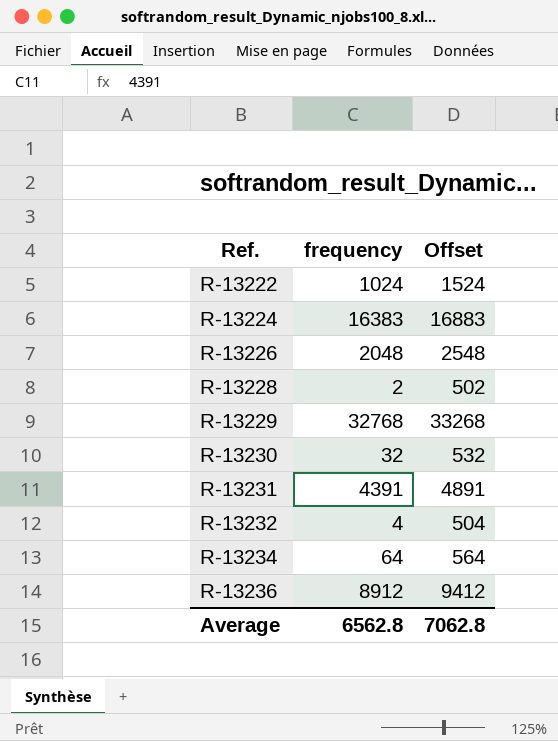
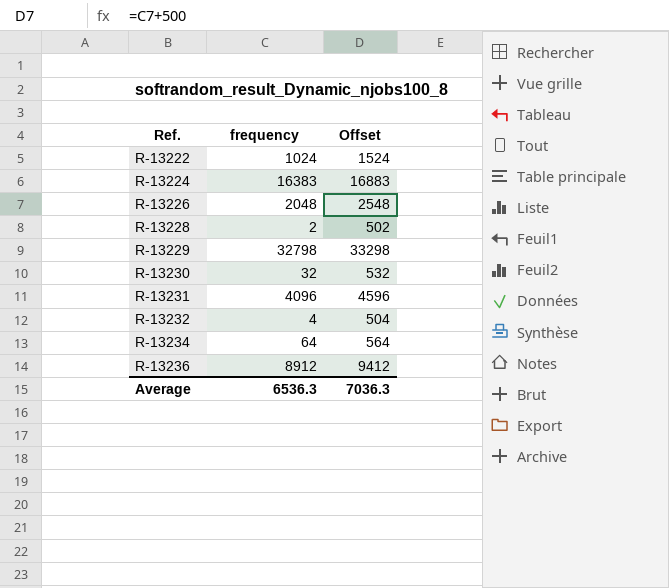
R-13229 | frequency: 32768 -> 32798
R-13229 | Offset: 33268 -> 33298
R-13231 | frequency: 4391 -> 4096
R-13231 | Offset: 4891 -> 4596
Average | frequency: 6562.8 -> 6536.3
Average | Offset: 7062.8 -> 7036.3

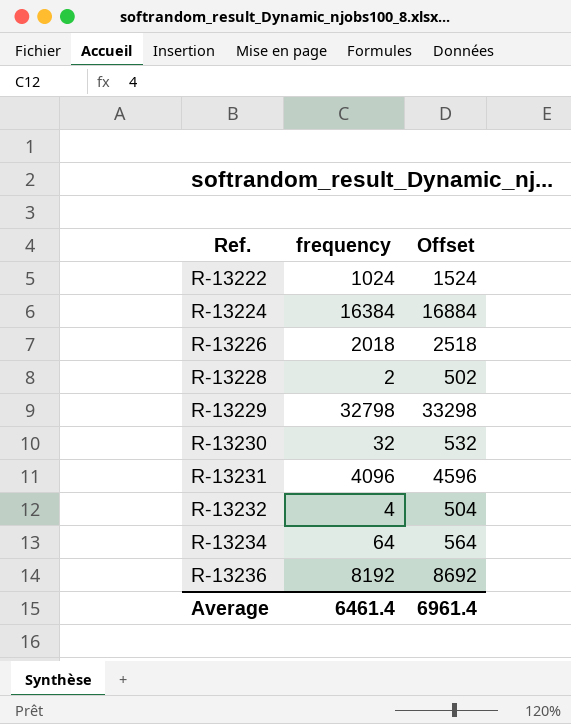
R-13224 | frequency: 16383 -> 16384
R-13224 | Offset: 16883 -> 16884
R-13226 | frequency: 2048 -> 2018
R-13226 | Offset: 2548 -> 2518
R-13236 | frequency: 8912 -> 8192
R-13236 | Offset: 9412 -> 8692
Average | frequency: 6536.3 -> 6461.4
Average | Offset: 7036.3 -> 6961.4

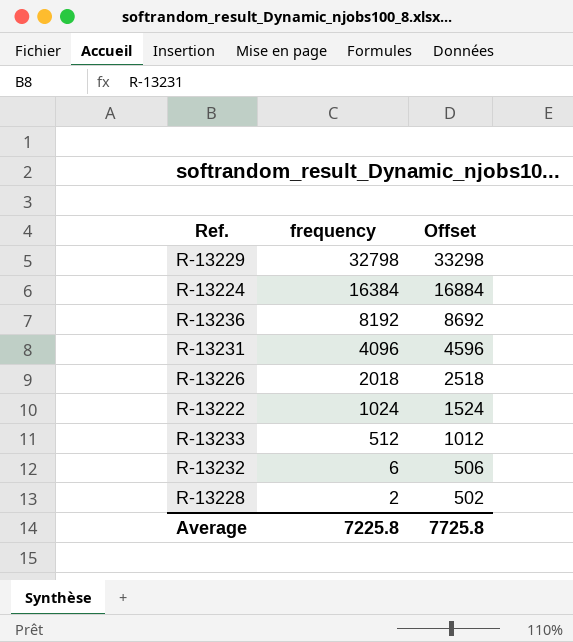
row order: Ref. ascending -> frequency descending
row R-13230: 32 | 532 -> none
row R-13234: 64 | 564 -> none
row R-13233: none -> 512 | 1012
R-13232 | frequency: 4 -> 6
R-13232 | Offset: 504 -> 506
Average | frequency: 6461.4 -> 7225.8
Average | Offset: 6961.4 -> 7725.8

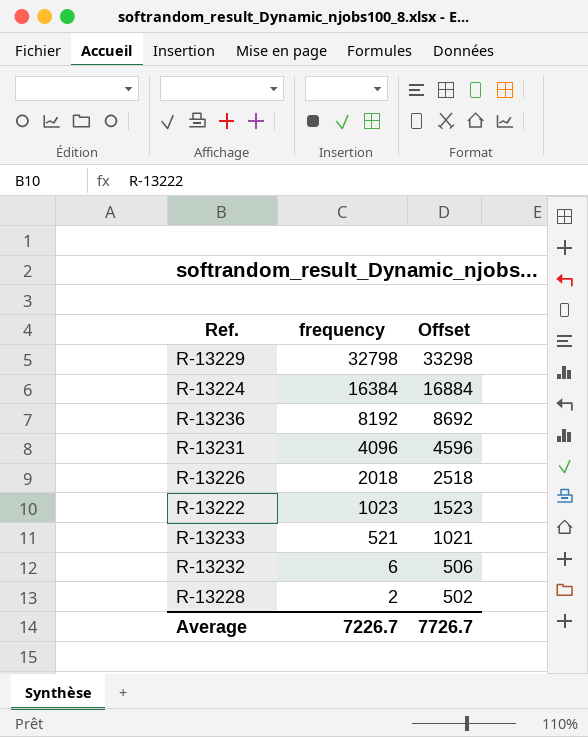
R-13222 | frequency: 1024 -> 1023
R-13222 | Offset: 1524 -> 1523
R-13233 | frequency: 512 -> 521
R-13233 | Offset: 1012 -> 1021
Average | frequency: 7225.8 -> 7226.7
Average | Offset: 7725.8 -> 7726.7

